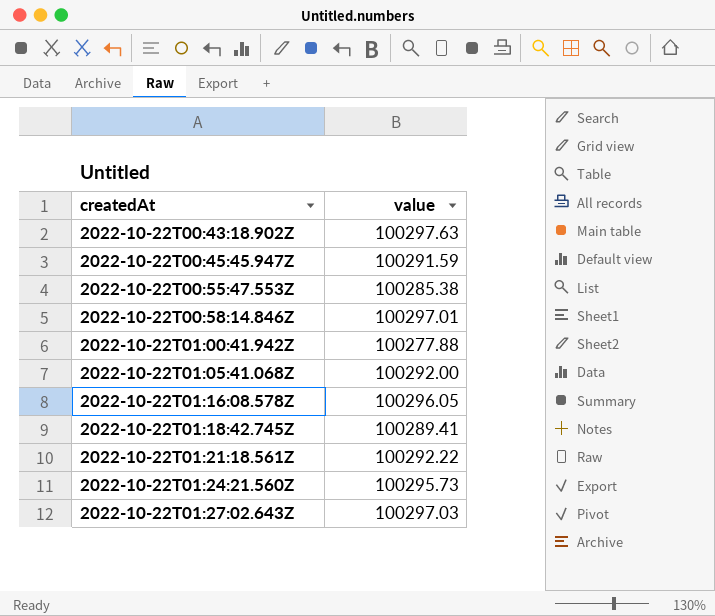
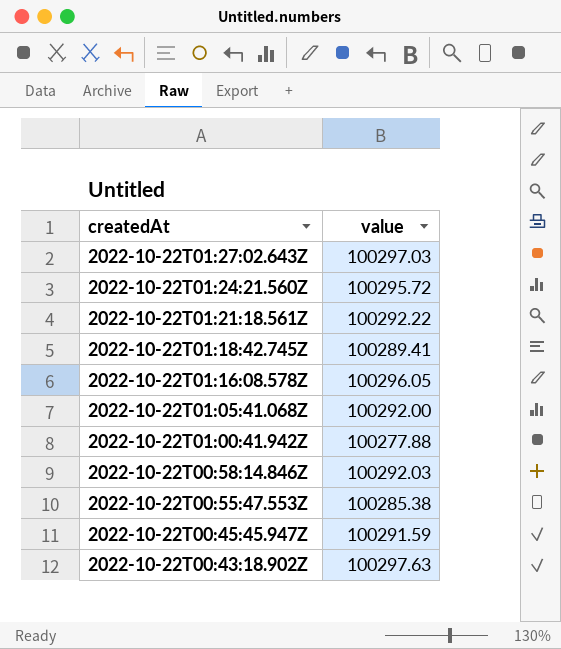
row order: createdAt ascending -> createdAt descending
2022-10-22T01:24:21.560Z | value: 100295.73 -> 100295.72
2022-10-22T00:58:14.846Z | value: 100297.01 -> 100292.03

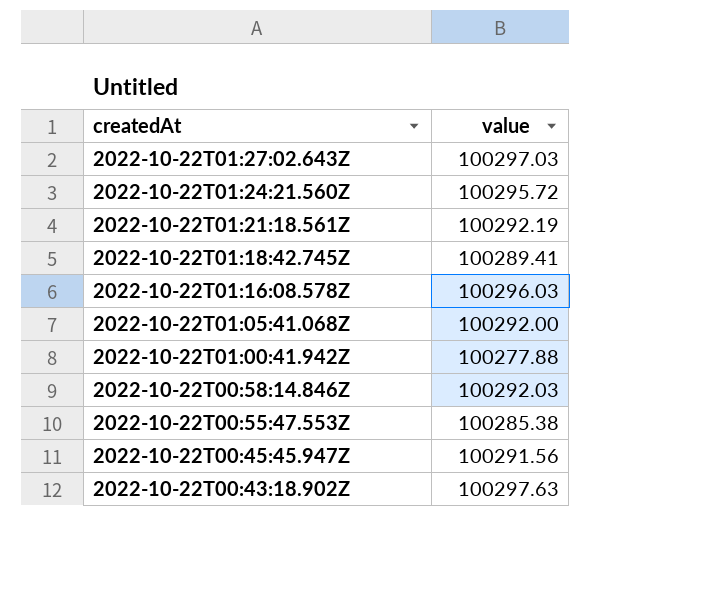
2022-10-22T01:21:18.561Z | value: 100292.22 -> 100292.19
2022-10-22T01:16:08.578Z | value: 100296.05 -> 100296.03
2022-10-22T00:45:45.947Z | value: 100291.59 -> 100291.56

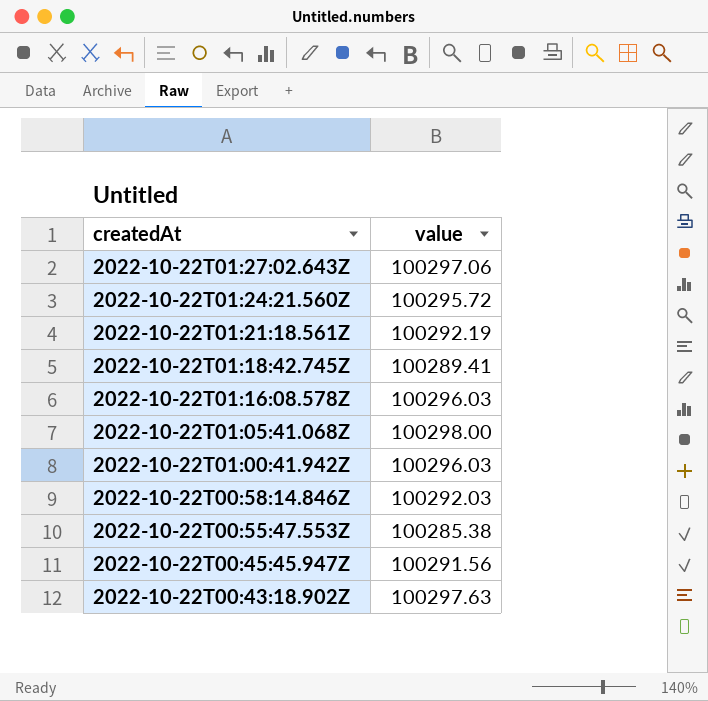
2022-10-22T01:27:02.643Z | value: 100297.03 -> 100297.06
2022-10-22T01:05:41.068Z | value: 100292.00 -> 100298.00
2022-10-22T01:00:41.942Z | value: 100277.88 -> 100296.03

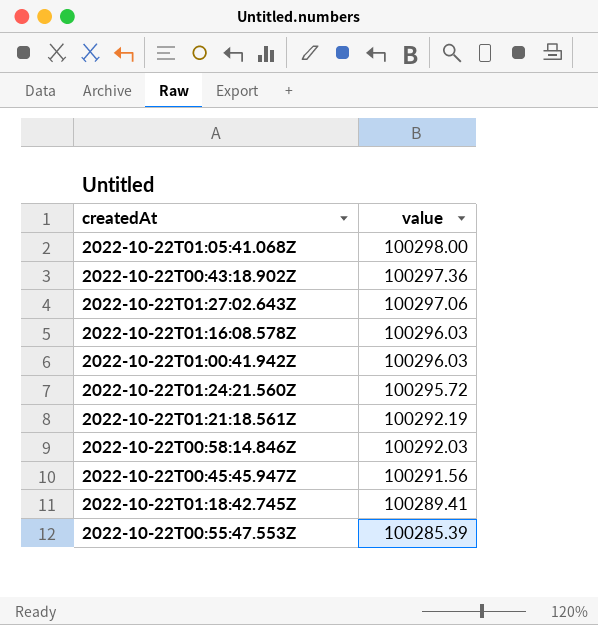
row order: createdAt descending -> value descending
2022-10-22T00:43:18.902Z | value: 100297.63 -> 100297.36
2022-10-22T00:55:47.553Z | value: 100285.38 -> 100285.39

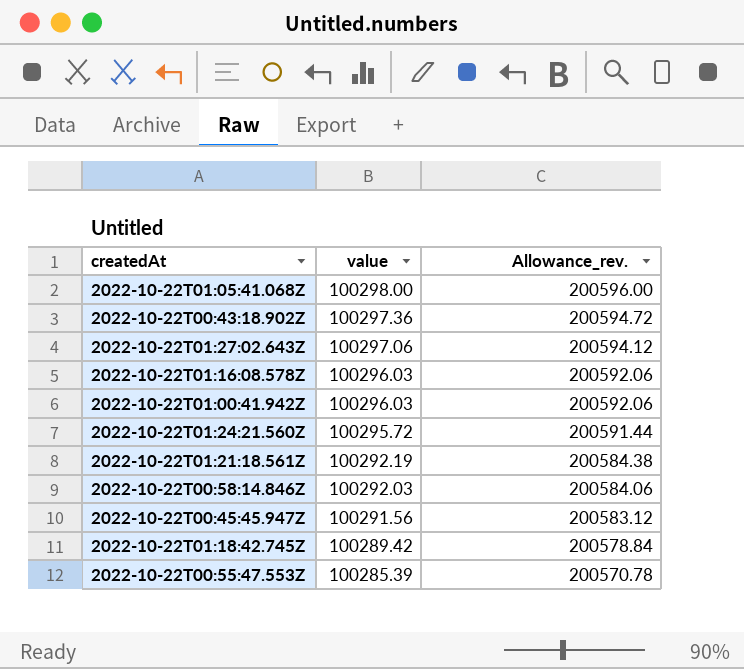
column Allowance_rev. | formula: none -> [value] * 2
2022-10-22T01:18:42.745Z | value: 100289.41 -> 100289.42

